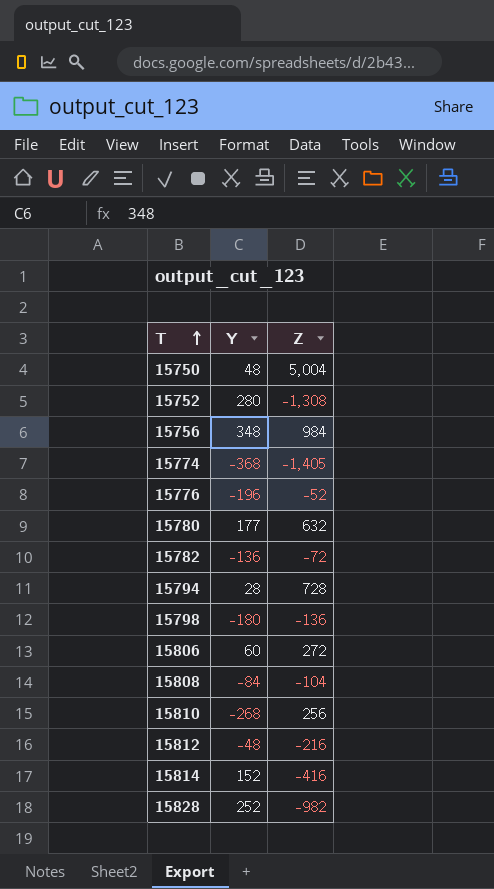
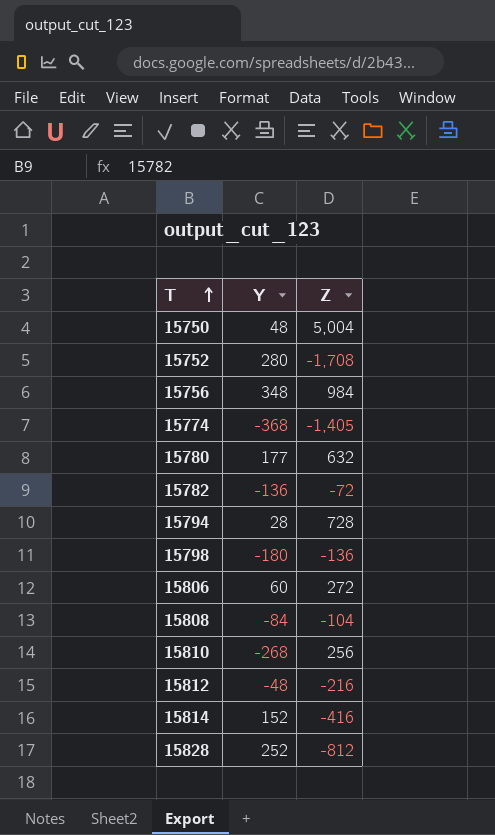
row 15776: -196 | -52 -> none
15752 | Z: -1,308 -> -1,708
15828 | Z: -982 -> -812

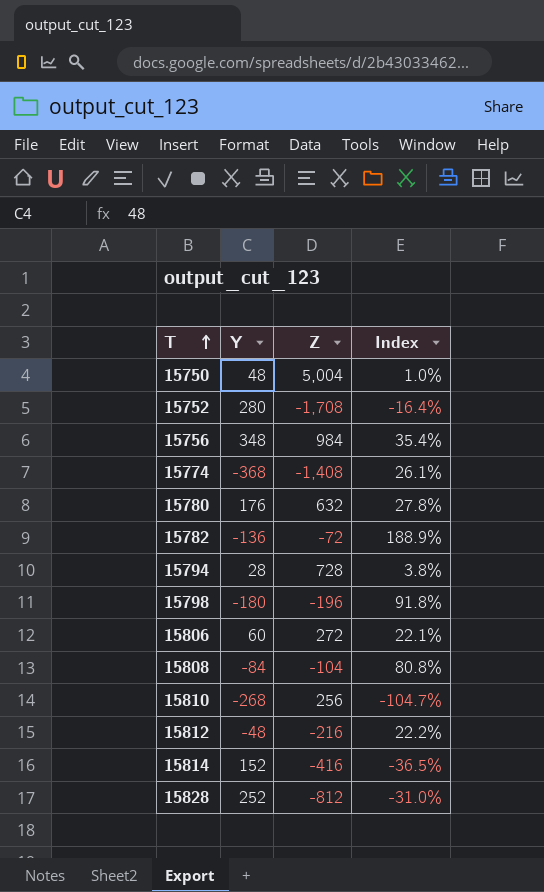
column Index | formula: none -> [Y] / [Z]
15774 | Z: -1,405 -> -1,408
15780 | Y: 177 -> 176
15798 | Z: -136 -> -196

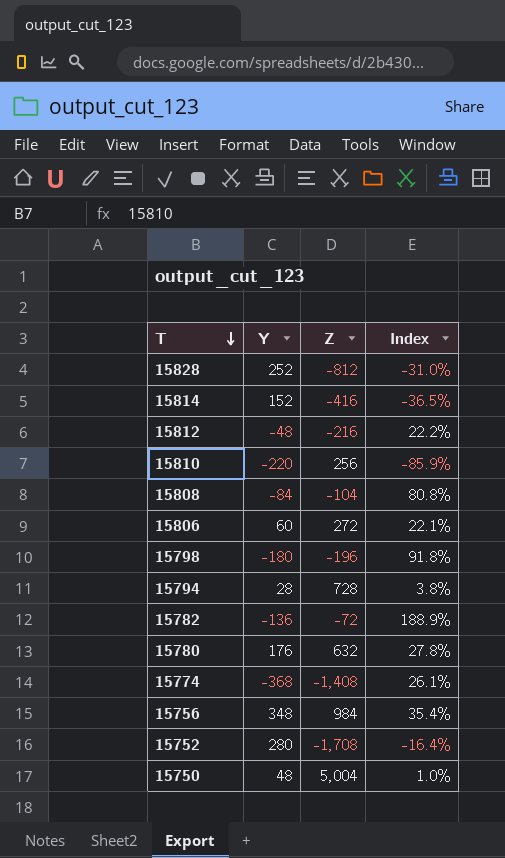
row order: T ascending -> T descending
15810 | Y: -268 -> -220
15810 | Index: -104.7% -> -85.9%

